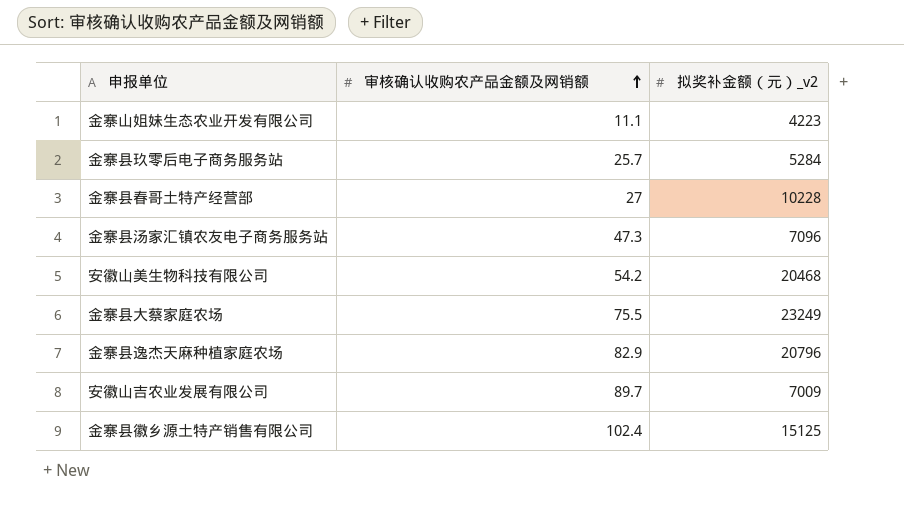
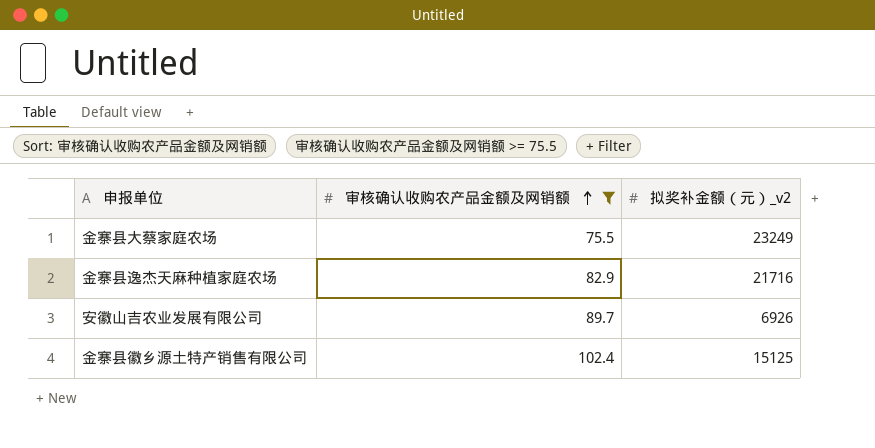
filter: none -> 审核确认收购农产品金额及网销额 >= 75.5
金寨县逸杰天麻种植家庭农场 | 拟奖补金额（元）_v2: 20796 -> 21716
安徽山吉农业发展有限公司 | 拟奖补金额（元）_v2: 7009 -> 6926

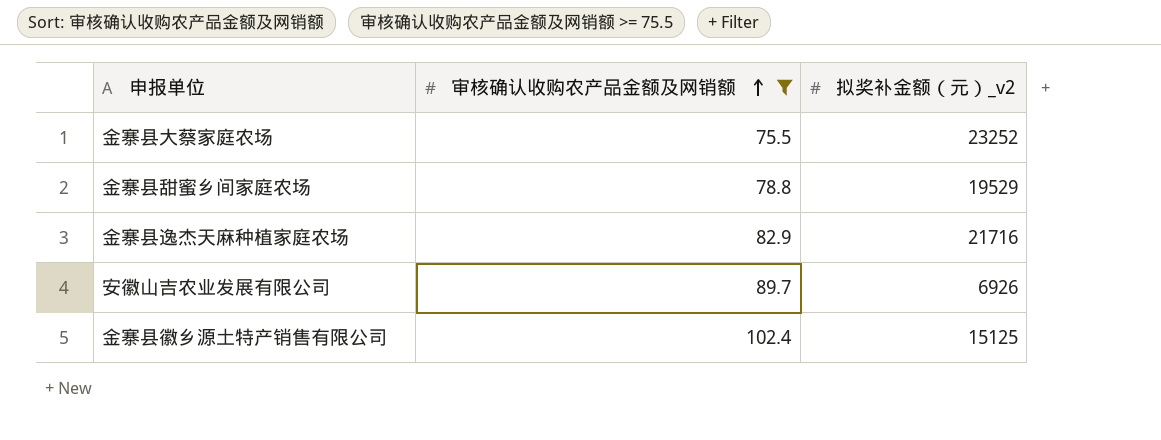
金寨县大蔡家庭农场 | 拟奖补金额（元）_v2: 23249 -> 23252
row 金寨县甜蜜乡间家庭农场: none -> 78.8 | 19529

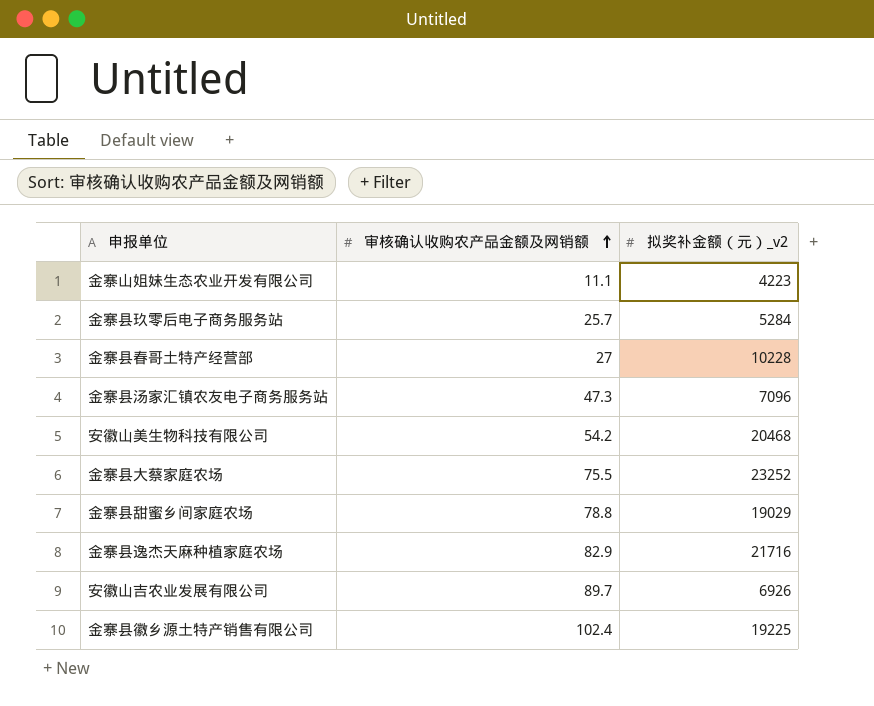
filter: 审核确认收购农产品金额及网销额 >= 75.5 -> none
金寨县甜蜜乡间家庭农场 | 拟奖补金额（元）_v2: 19529 -> 19029
金寨县徽乡源土特产销售有限公司 | 拟奖补金额（元）_v2: 15125 -> 19225

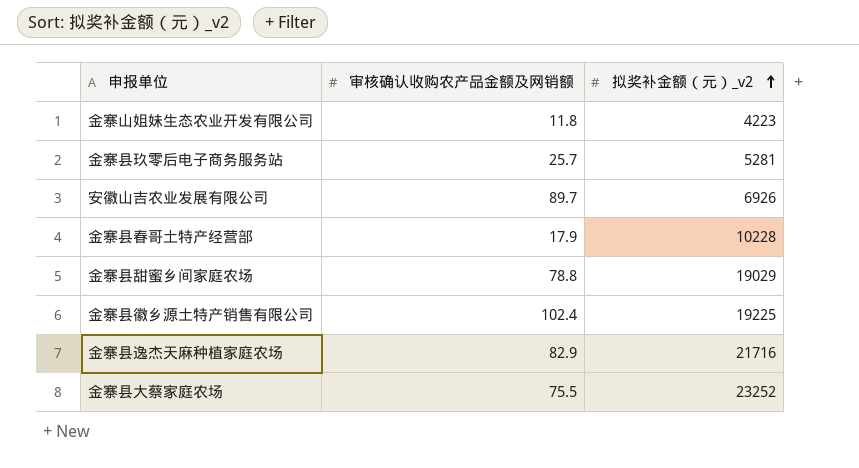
row order: 审核确认收购农产品金额及网销额 ascending -> 拟奖补金额（元）_v2 ascending
row 金寨县汤家汇镇农友电子商务服务站: 47.3 | 7096 -> none
row 安徽山美生物科技有限公司: 54.2 | 20468 -> none
金寨山姐妹生态农业开发有限公司 | 审核确认收购农产品金额及网销额: 11.1 -> 11.8
金寨县玖零后电子商务服务站 | 拟奖补金额（元）_v2: 5284 -> 5281
金寨县春哥土特产经营部 | 审核确认收购农产品金额及网销额: 27 -> 17.9

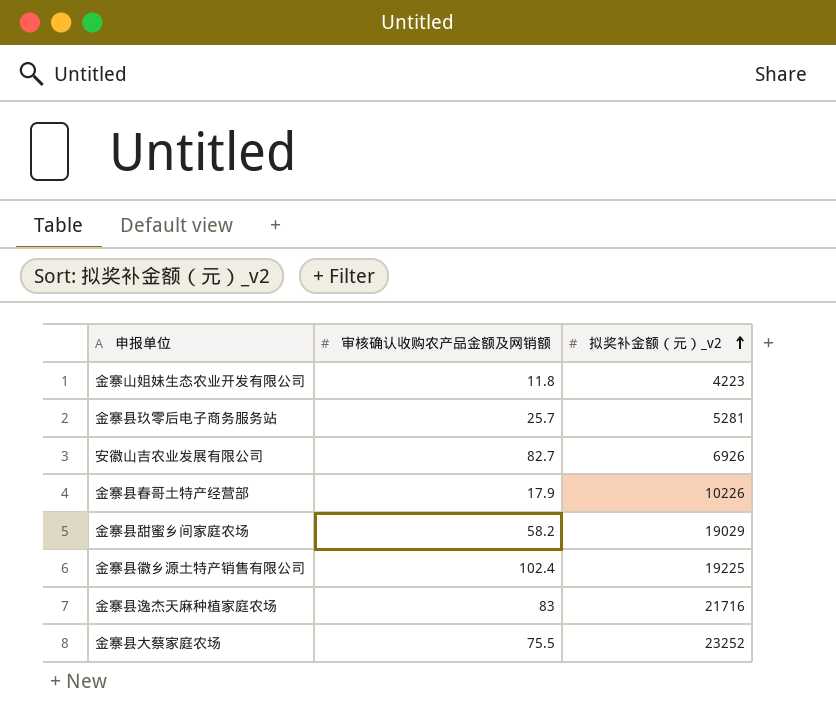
安徽山吉农业发展有限公司 | 审核确认收购农产品金额及网销额: 89.7 -> 82.7
金寨县春哥土特产经营部 | 拟奖补金额（元）_v2: 10228 -> 10226
金寨县甜蜜乡间家庭农场 | 审核确认收购农产品金额及网销额: 78.8 -> 58.2
金寨县逸杰天麻种植家庭农场 | 审核确认收购农产品金额及网销额: 82.9 -> 83

